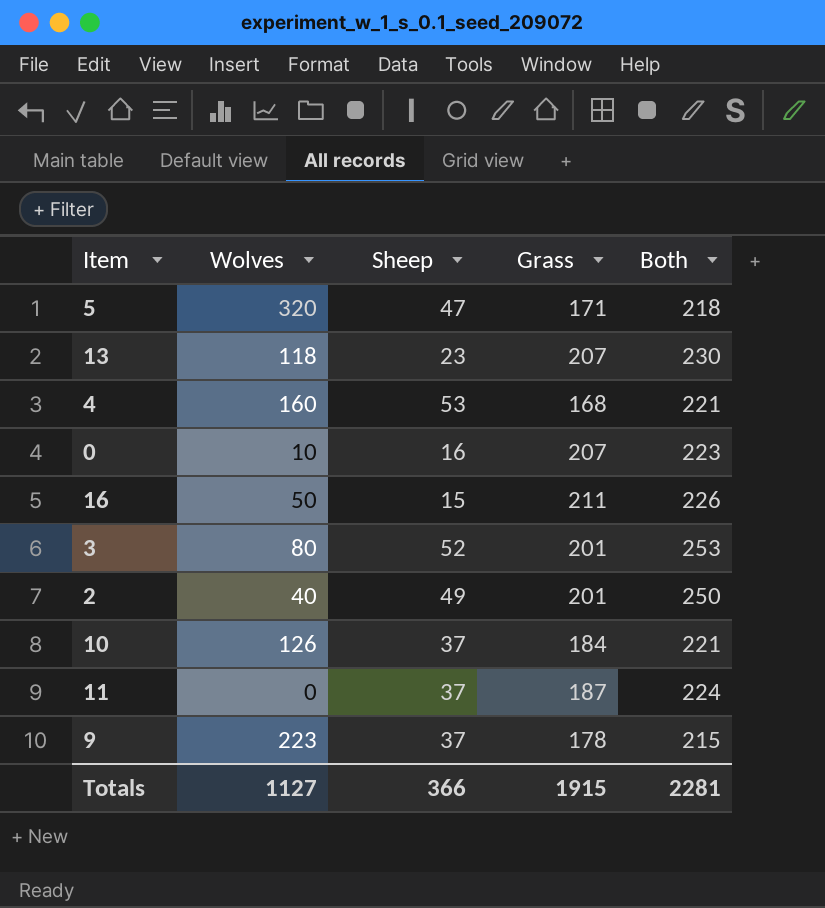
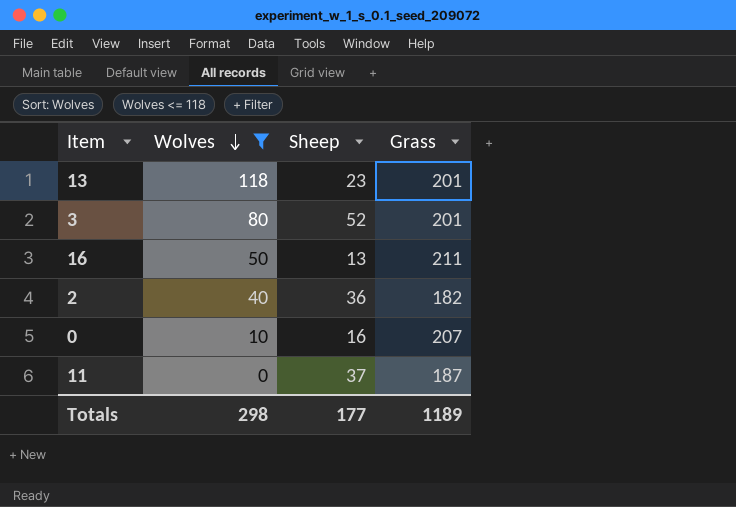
filter: none -> Wolves <= 118
row order: none -> Wolves descending
column Both | formula: [Sheep] + [Grass] -> none
13 | Grass: 207 -> 201
16 | Sheep: 15 -> 13
2 | Sheep: 49 -> 36
2 | Grass: 201 -> 182
Totals | Wolves: 1127 -> 298
Totals | Sheep: 366 -> 177
Totals | Grass: 1915 -> 1189

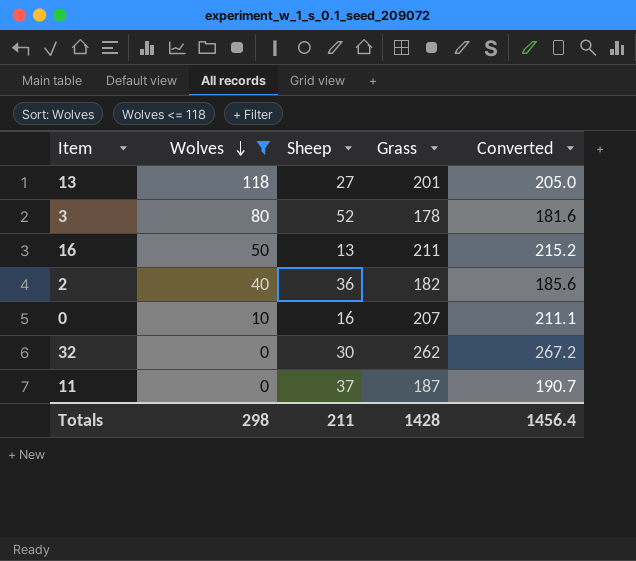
column Converted | formula: none -> [Grass] * 1.02
13 | Sheep: 23 -> 27
3 | Grass: 201 -> 178
row 32: none -> 0 | 30 | 262 | 267.2
Totals | Sheep: 177 -> 211
Totals | Grass: 1189 -> 1428

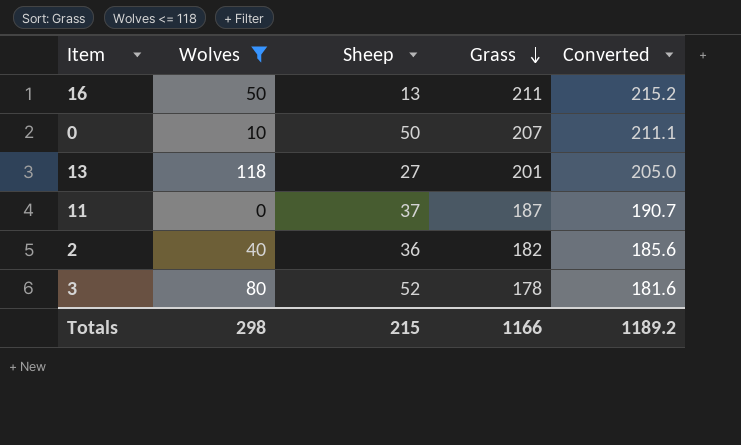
row order: Wolves descending -> Grass descending
row 32: 0 | 30 | 262 | 267.2 -> none
0 | Sheep: 16 -> 50
Totals | Sheep: 211 -> 215
Totals | Grass: 1428 -> 1166
Totals | Converted: 1456.4 -> 1189.2

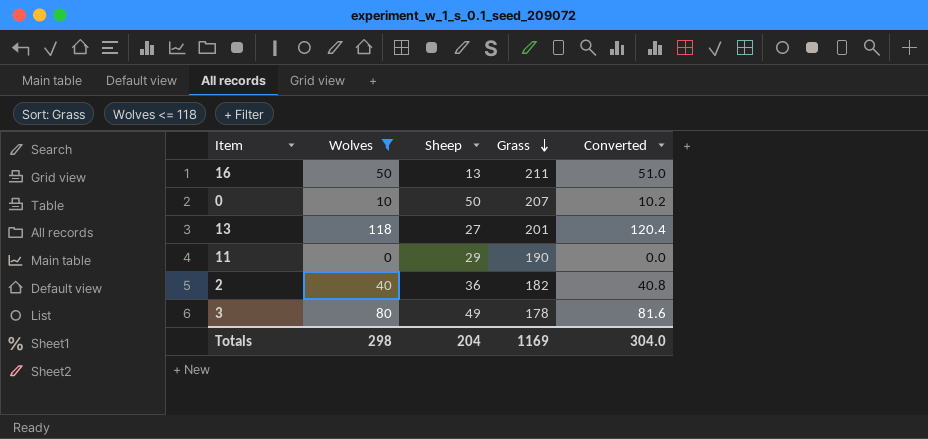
column Converted | formula: [Grass] * 1.02 -> [Wolves] * 1.02
11 | Sheep: 37 -> 29
11 | Grass: 187 -> 190
3 | Sheep: 52 -> 49
Totals | Sheep: 215 -> 204
Totals | Grass: 1166 -> 1169
Totals | Converted: 1189.2 -> 304.0

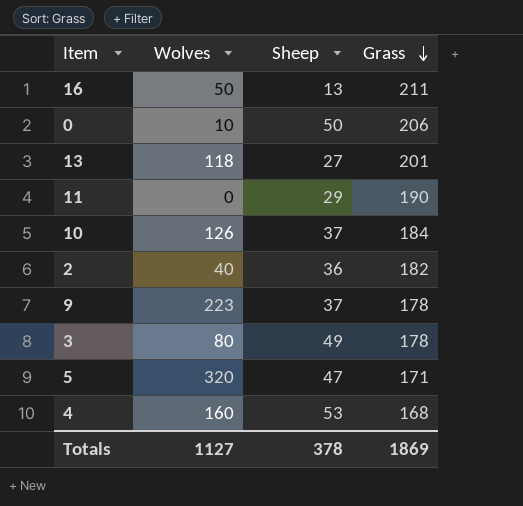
filter: Wolves <= 118 -> none
column Converted | formula: [Wolves] * 1.02 -> none
0 | Grass: 207 -> 206
Totals | Wolves: 298 -> 1127
Totals | Sheep: 204 -> 378
Totals | Grass: 1169 -> 1869

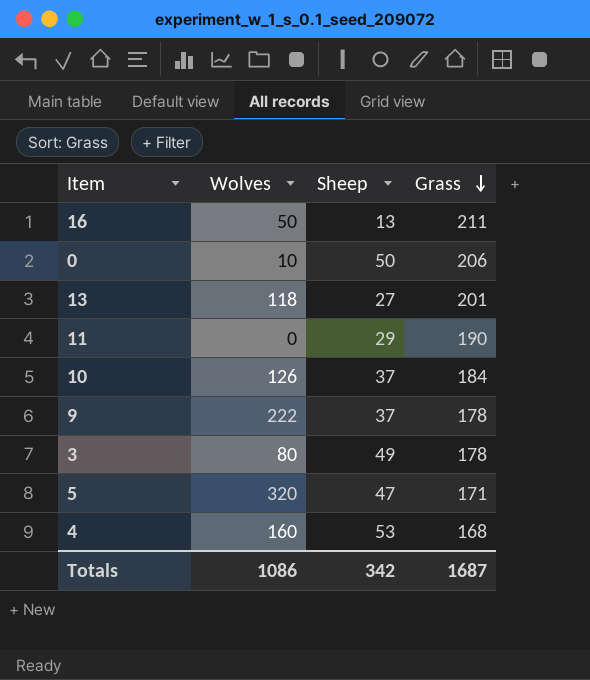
row 2: 40 | 36 | 182 -> none
9 | Wolves: 223 -> 222
Totals | Wolves: 1127 -> 1086
Totals | Sheep: 378 -> 342
Totals | Grass: 1869 -> 1687

